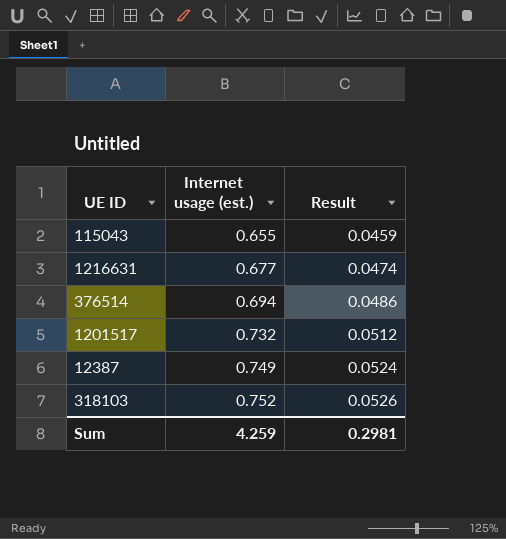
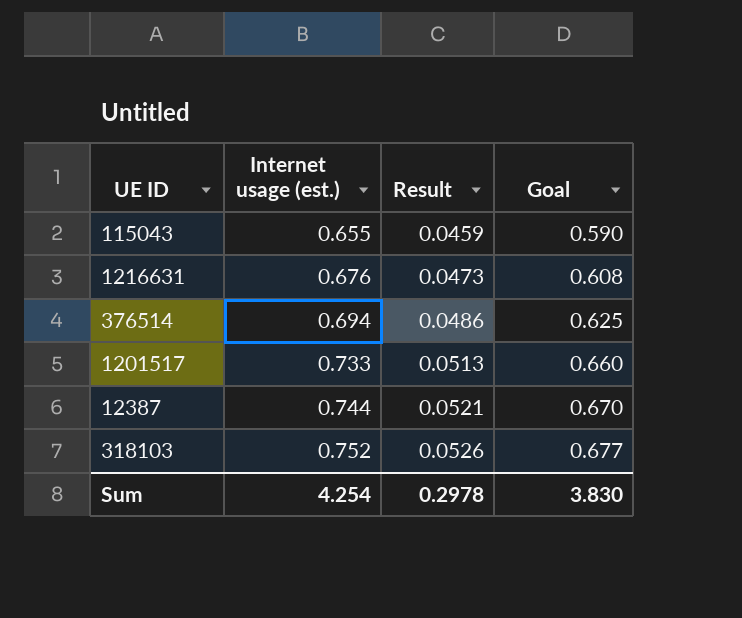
column Goal | formula: none -> [Internet usage (est.)] * 0.9
1216631 | Internet usage (est.): 0.677 -> 0.676
1216631 | Result: 0.0474 -> 0.0473
1201517 | Internet usage (est.): 0.732 -> 0.733
1201517 | Result: 0.0512 -> 0.0513
12387 | Internet usage (est.): 0.749 -> 0.744
12387 | Result: 0.0524 -> 0.0521
Sum | Internet usage (est.): 4.259 -> 4.254
Sum | Result: 0.2981 -> 0.2978

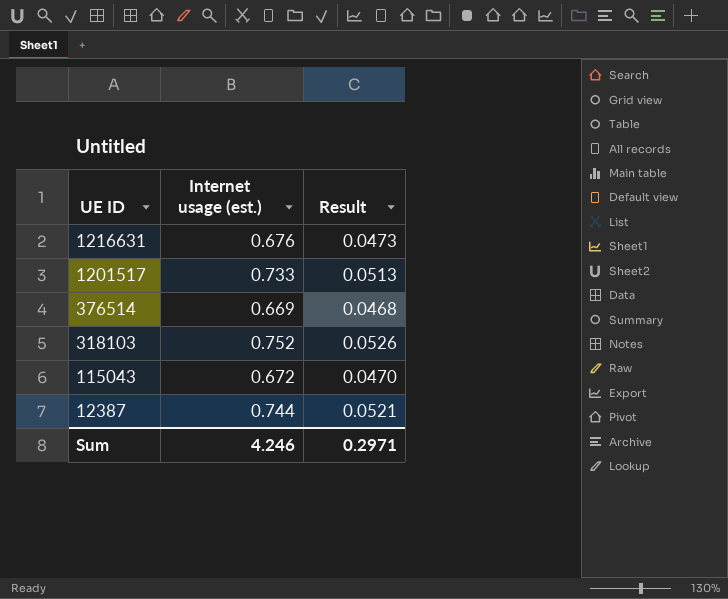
row order: Internet usage (est.) ascending -> UE ID descending
column Goal | formula: [Internet usage (est.)] * 0.9 -> none
376514 | Internet usage (est.): 0.694 -> 0.669
376514 | Result: 0.0486 -> 0.0468
115043 | Internet usage (est.): 0.655 -> 0.672
115043 | Result: 0.0459 -> 0.0470
Sum | Internet usage (est.): 4.254 -> 4.246
Sum | Result: 0.2978 -> 0.2971

